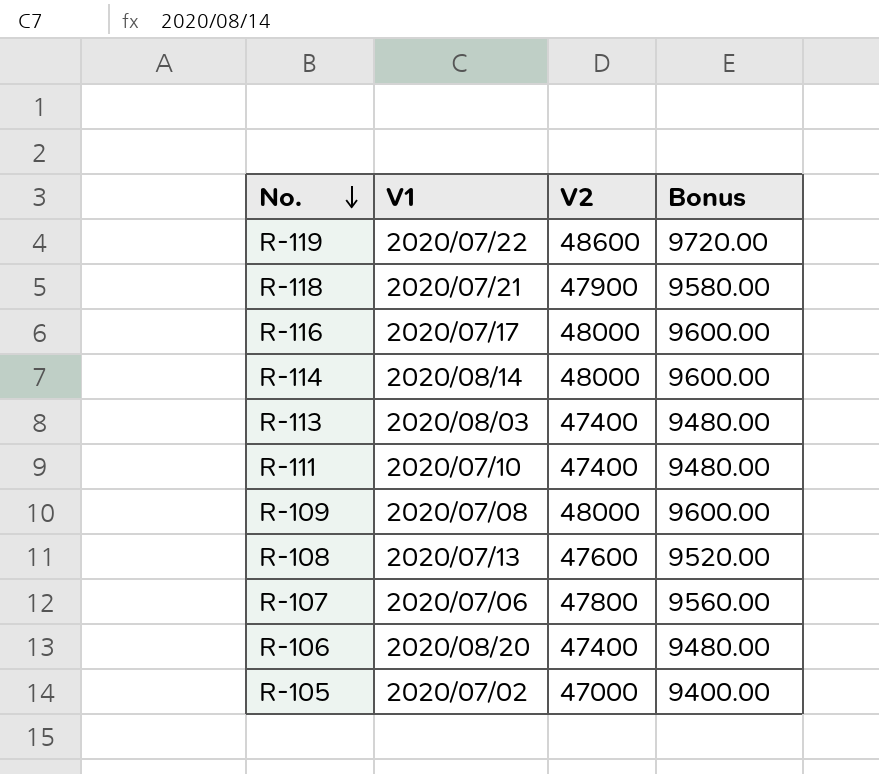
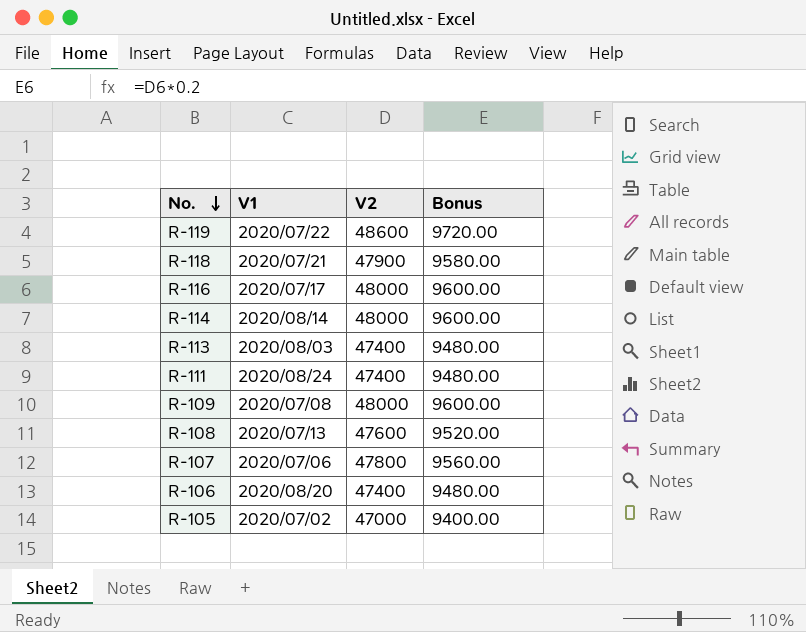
R-111 | V1: 2020/07/10 -> 2020/08/24

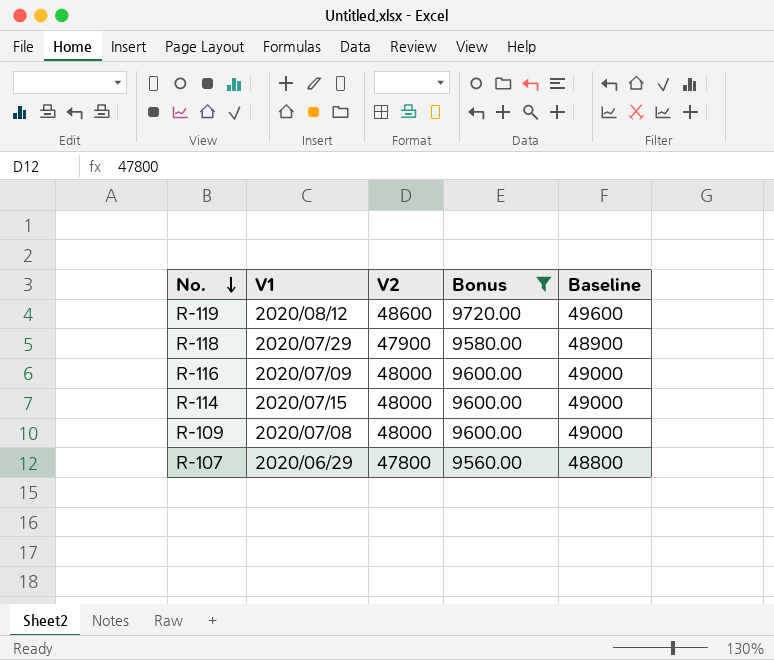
filter: none -> Bonus >= 9560.00
column Baseline | formula: none -> [V2] + 1000
R-119 | V1: 2020/07/22 -> 2020/08/12
R-118 | V1: 2020/07/21 -> 2020/07/29
R-116 | V1: 2020/07/17 -> 2020/07/09
R-114 | V1: 2020/08/14 -> 2020/07/15
R-107 | V1: 2020/07/06 -> 2020/06/29

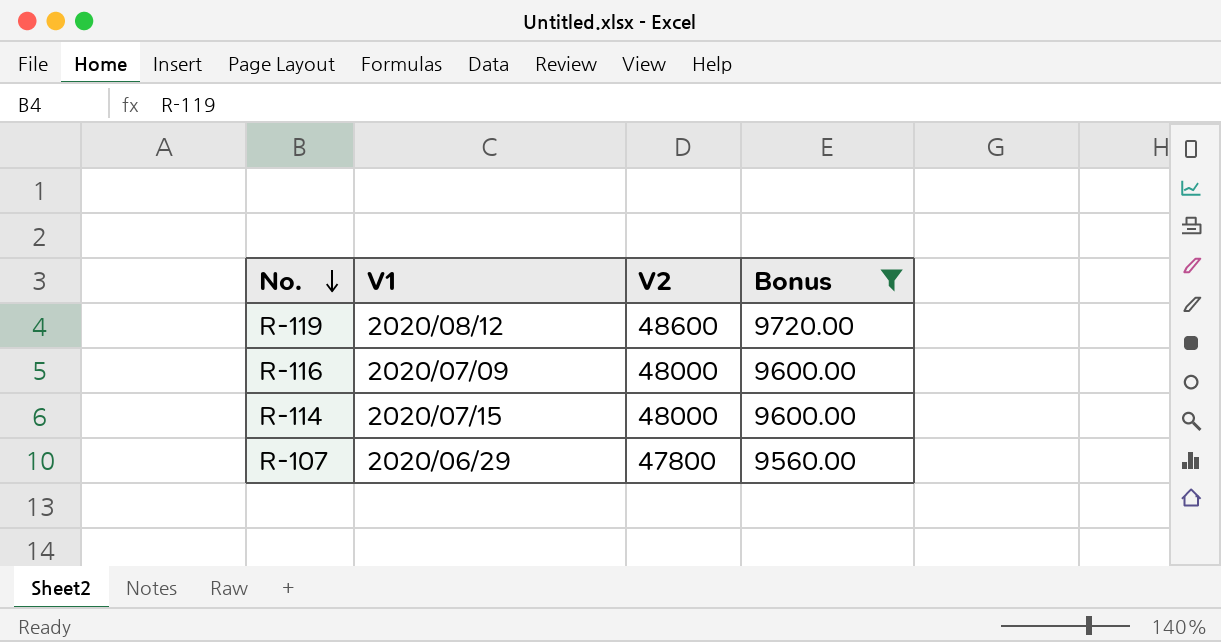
column Baseline | formula: [V2] + 1000 -> none
row R-118: 2020/07/29 | 47900 | 9580.00 | 48900 -> none
row R-109: 2020/07/08 | 48000 | 9600.00 | 49000 -> none

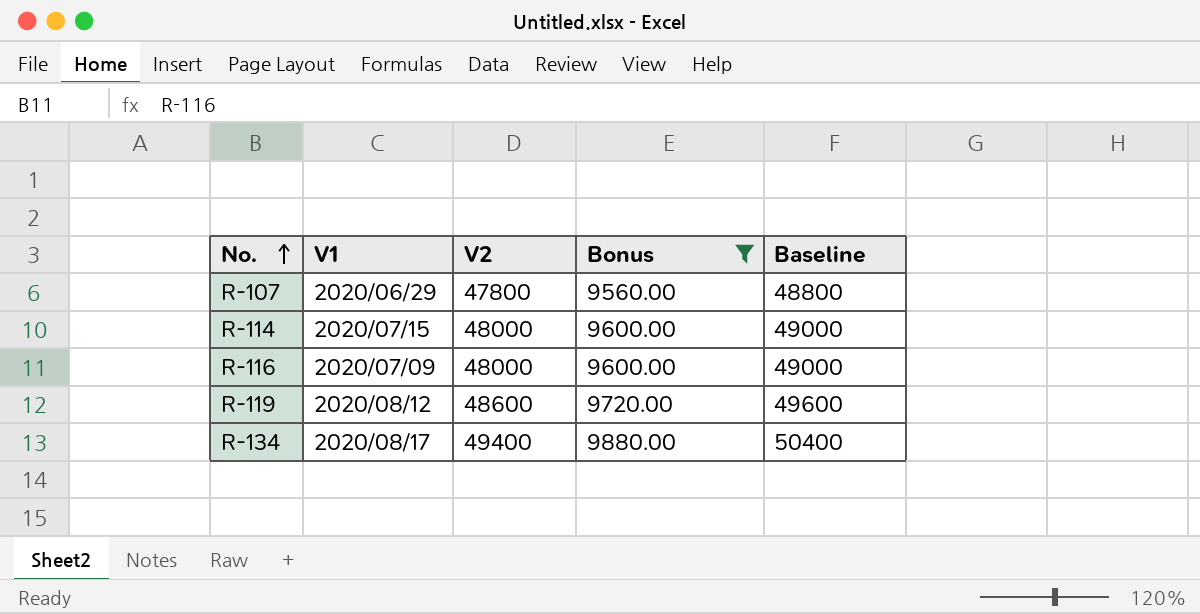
row order: No. descending -> No. ascending
column Baseline | formula: none -> [V2] + 1000
row R-134: none -> 2020/08/17 | 49400 | 9880.00 | 50400

